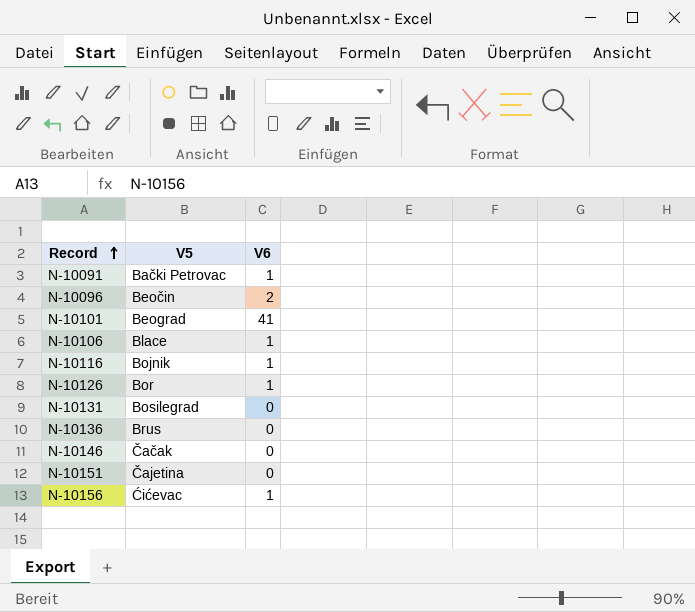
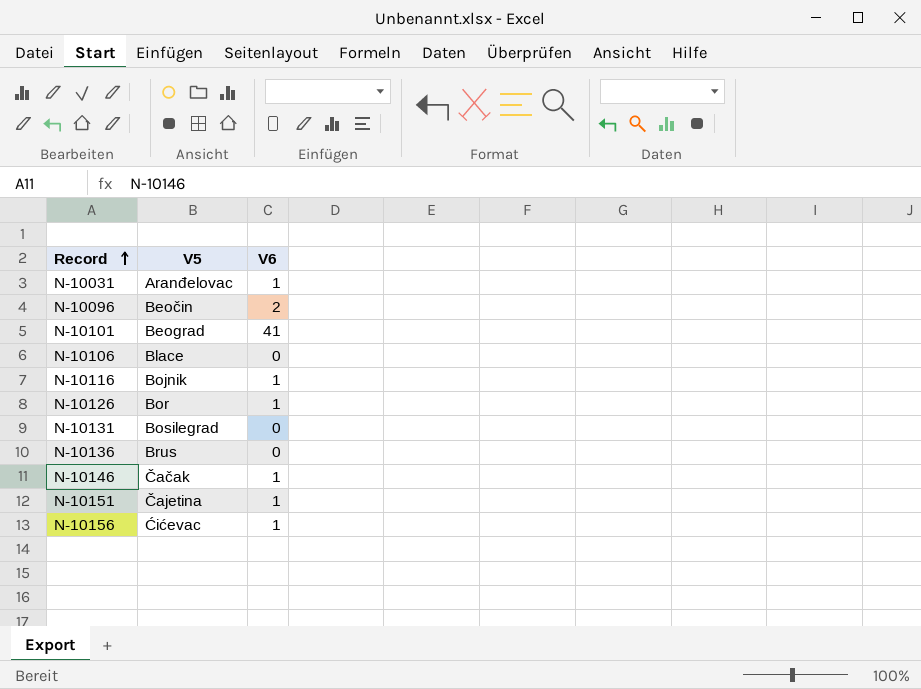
row N-10091: Bački Petrovac | 1 -> none
row N-10031: none -> Aranđelovac | 1
N-10106 | V6: 1 -> 0
N-10146 | V6: 0 -> 1
N-10151 | V6: 0 -> 1

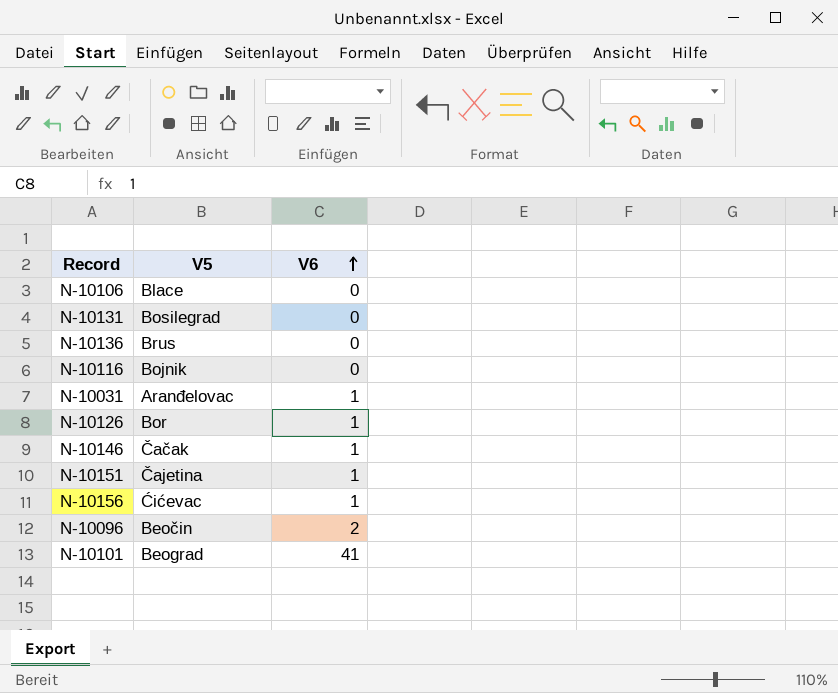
row order: Record ascending -> V6 ascending
N-10116 | V6: 1 -> 0

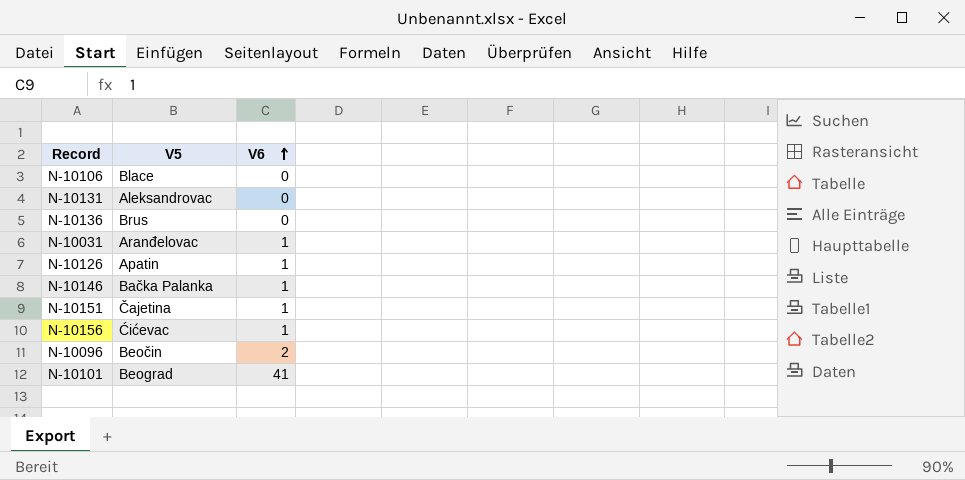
row N-10116: Bojnik | 0 -> none
N-10131 | V5: Bosilegrad -> Aleksandrovac
N-10126 | V5: Bor -> Apatin
N-10146 | V5: Čačak -> Bačka Palanka

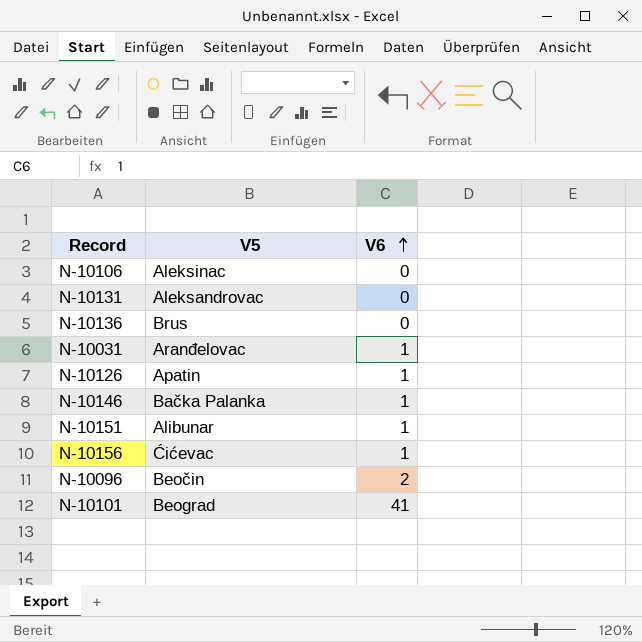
N-10106 | V5: Blace -> Aleksinac
N-10151 | V5: Čajetina -> Alibunar

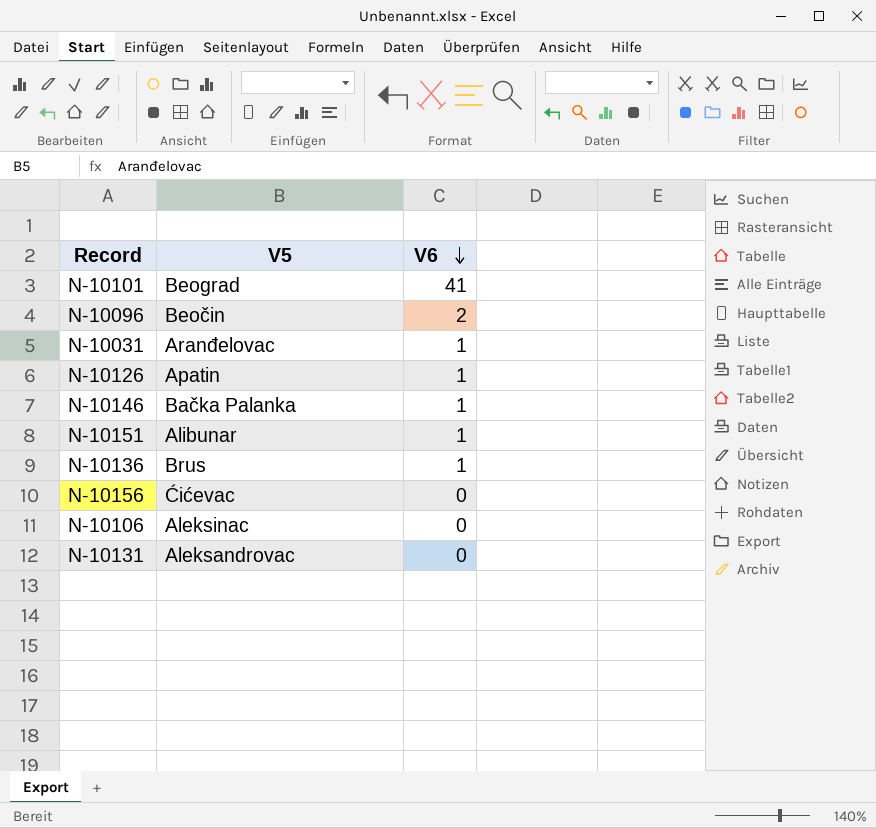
row order: V6 ascending -> V6 descending
N-10136 | V6: 0 -> 1
N-10156 | V6: 1 -> 0

